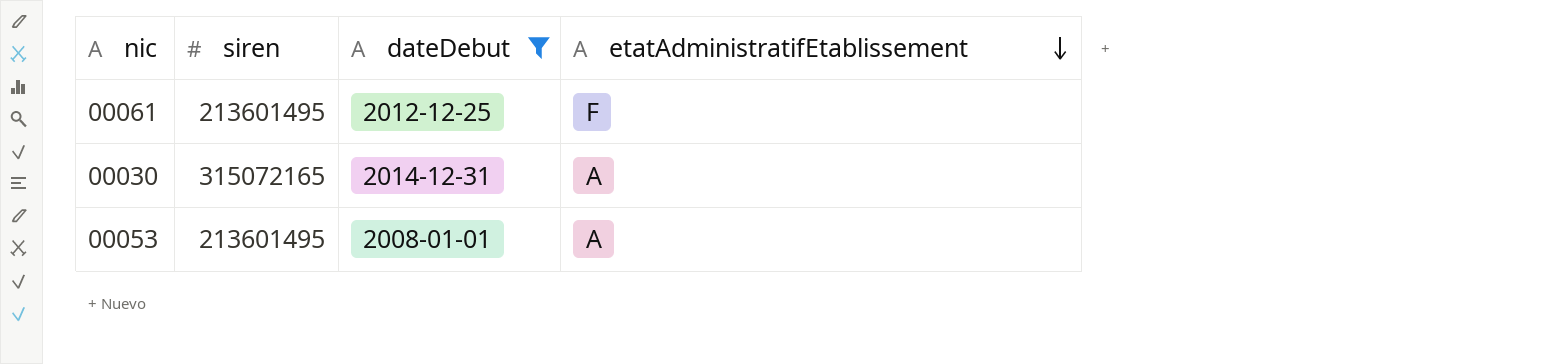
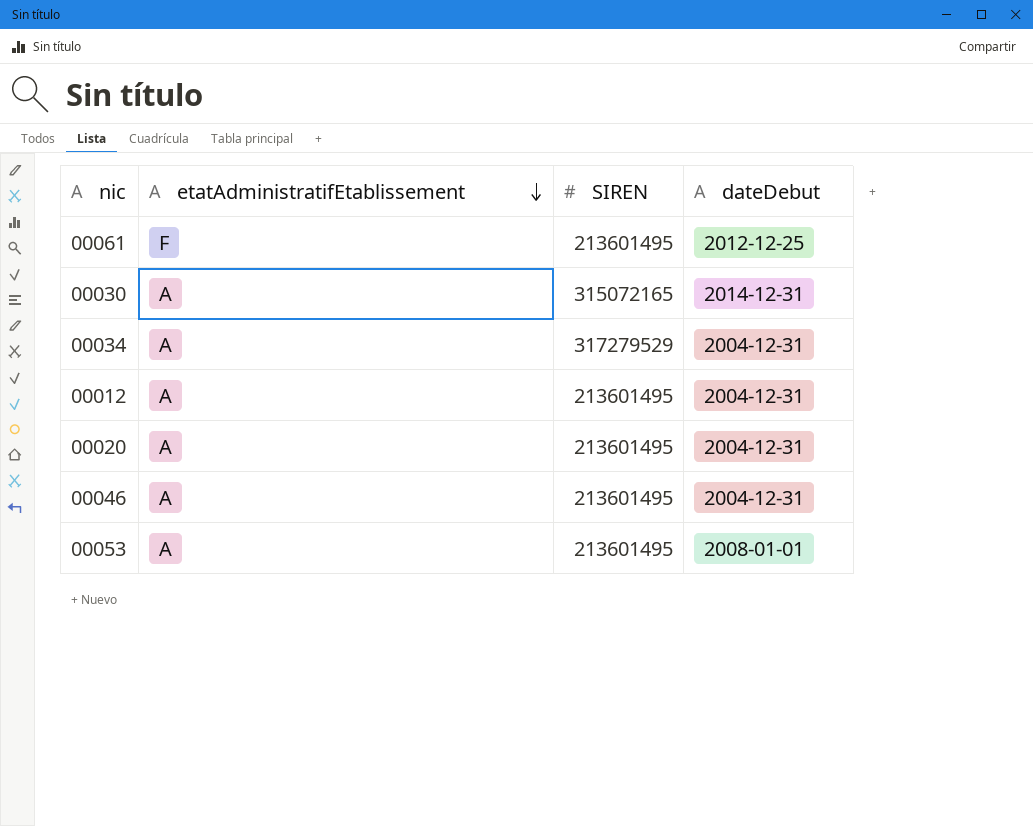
filter: dateDebut != 2004-12-31 -> none
column etatAdministratifEtablissement | position: 4 -> 2
column name: siren -> SIREN

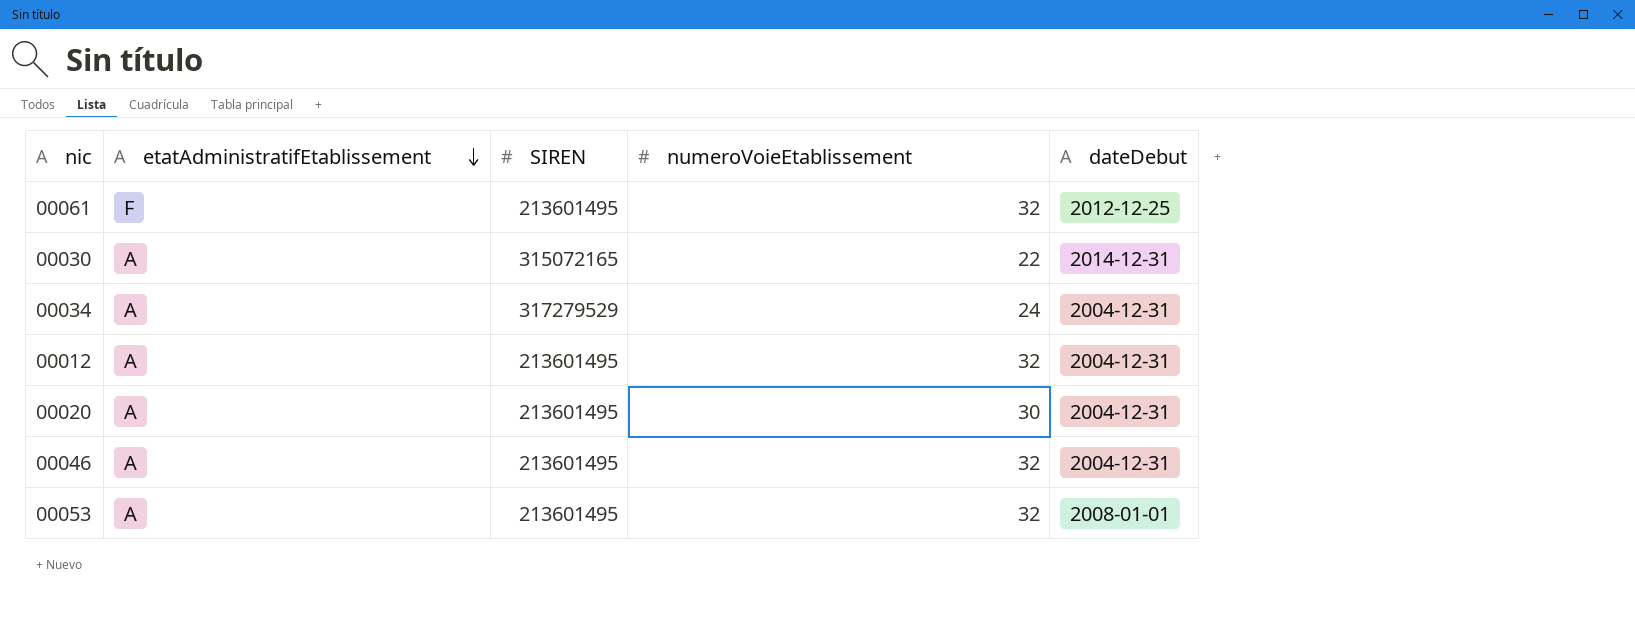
column numeroVoieEtablissement | position: none -> 4

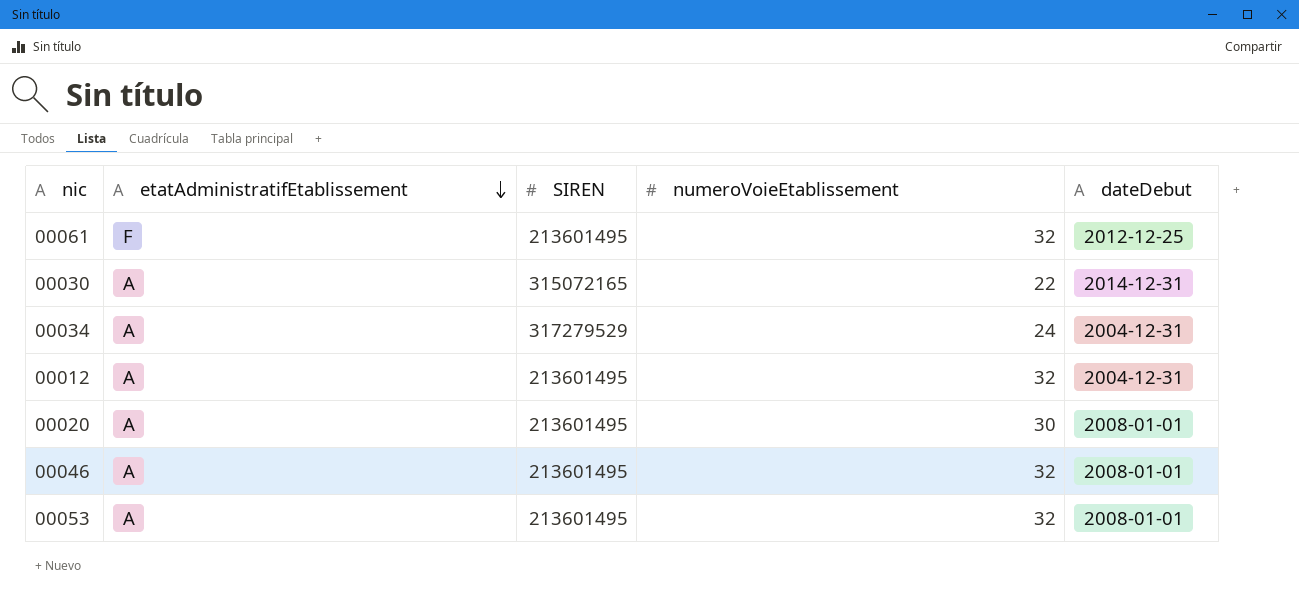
00020 | dateDebut: 2004-12-31 -> 2008-01-01
00046 | dateDebut: 2004-12-31 -> 2008-01-01

